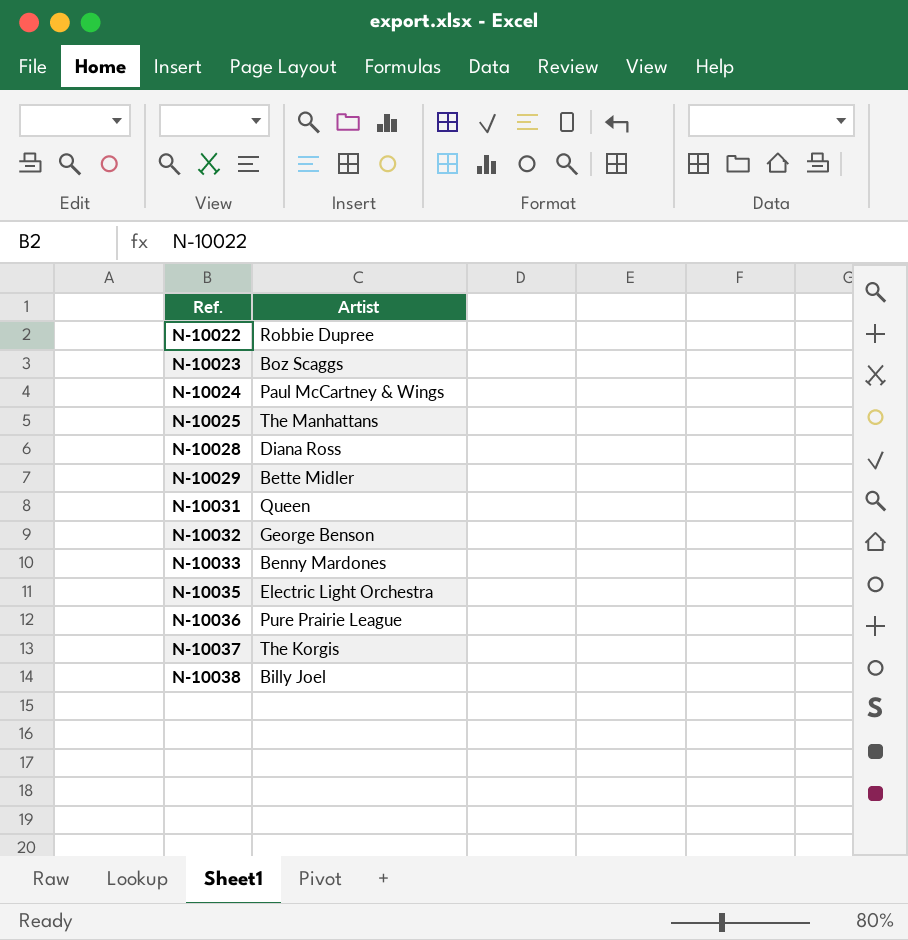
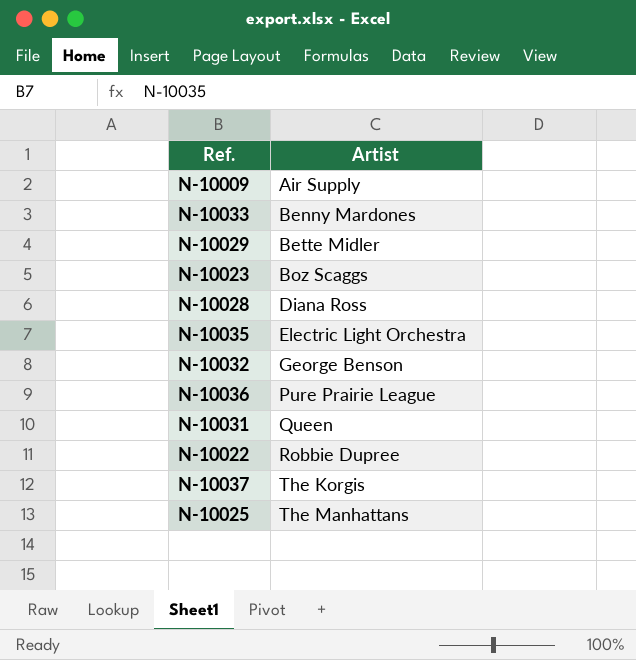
row order: Ref. ascending -> Artist ascending
row N-10024: Paul McCartney & Wings -> none
row N-10038: Billy Joel -> none
row N-10009: none -> Air Supply

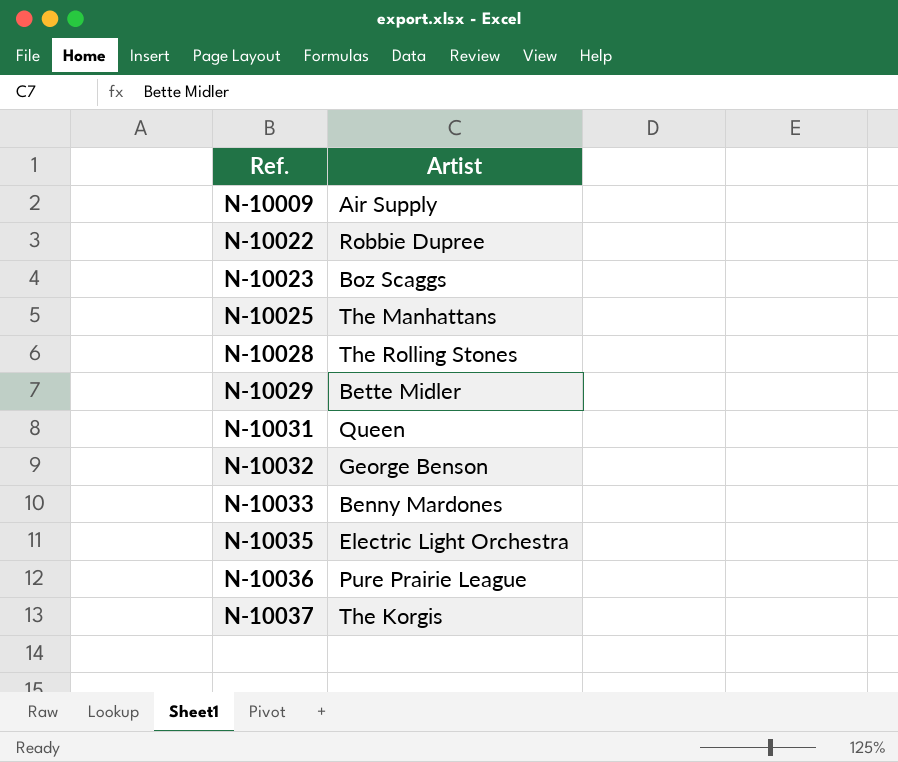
row order: Artist ascending -> Ref. ascending
N-10028 | Artist: Diana Ross -> The Rolling Stones

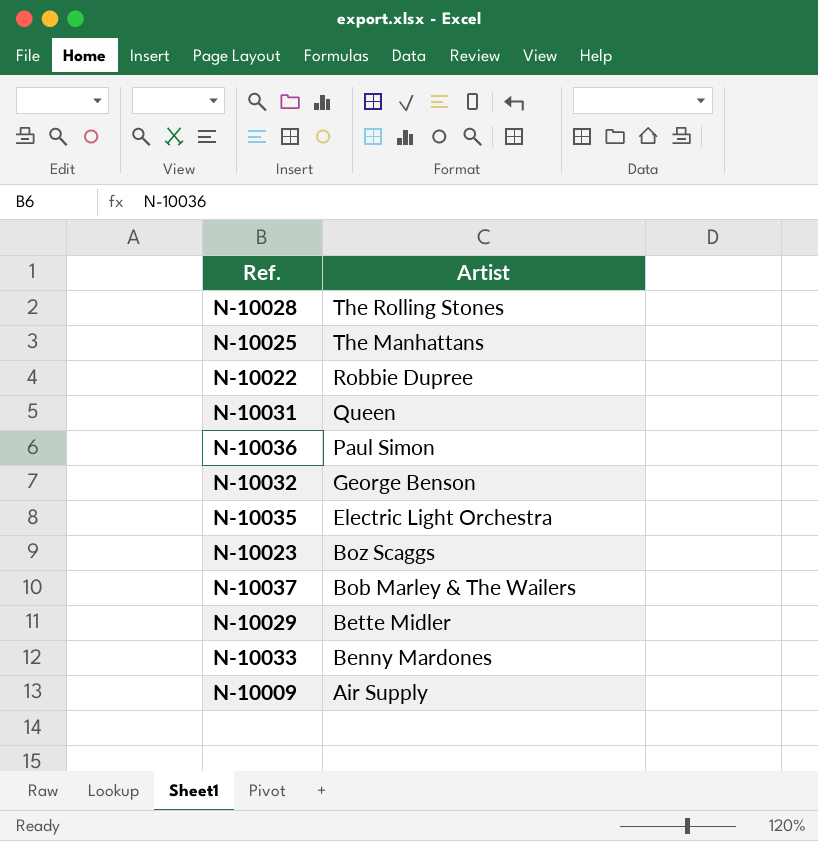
row order: Ref. ascending -> Artist descending
N-10036 | Artist: Pure Prairie League -> Paul Simon
N-10037 | Artist: The Korgis -> Bob Marley & The Wailers

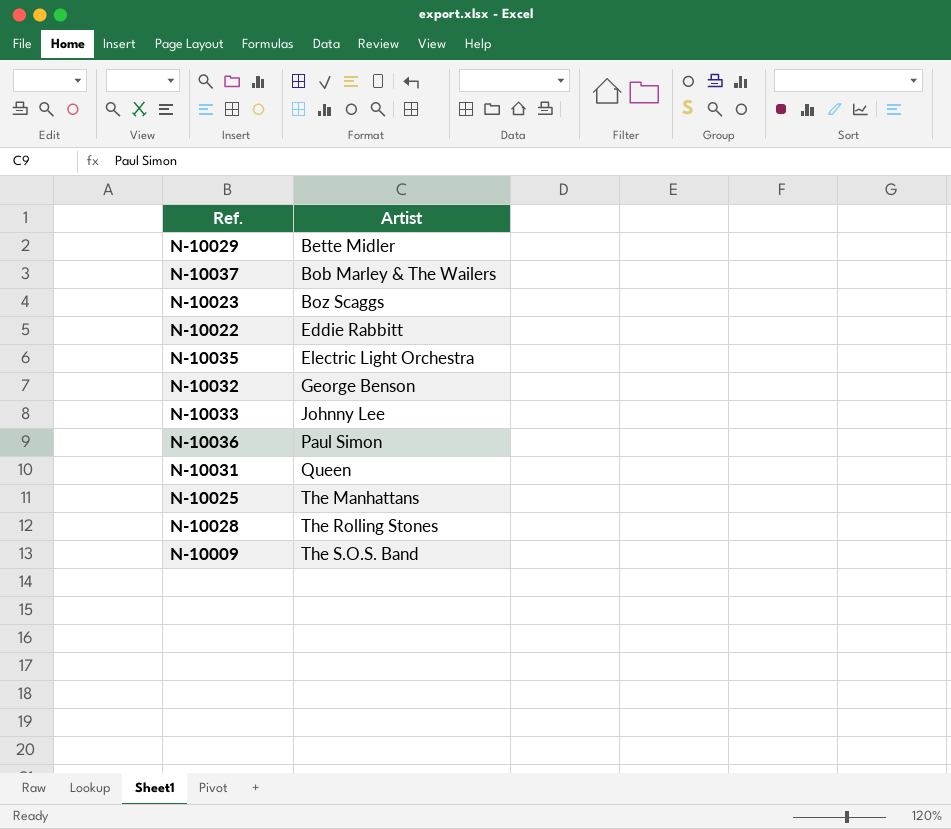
row order: Artist descending -> Artist ascending
N-10022 | Artist: Robbie Dupree -> Eddie Rabbitt
N-10033 | Artist: Benny Mardones -> Johnny Lee
N-10009 | Artist: Air Supply -> The S.O.S. Band

